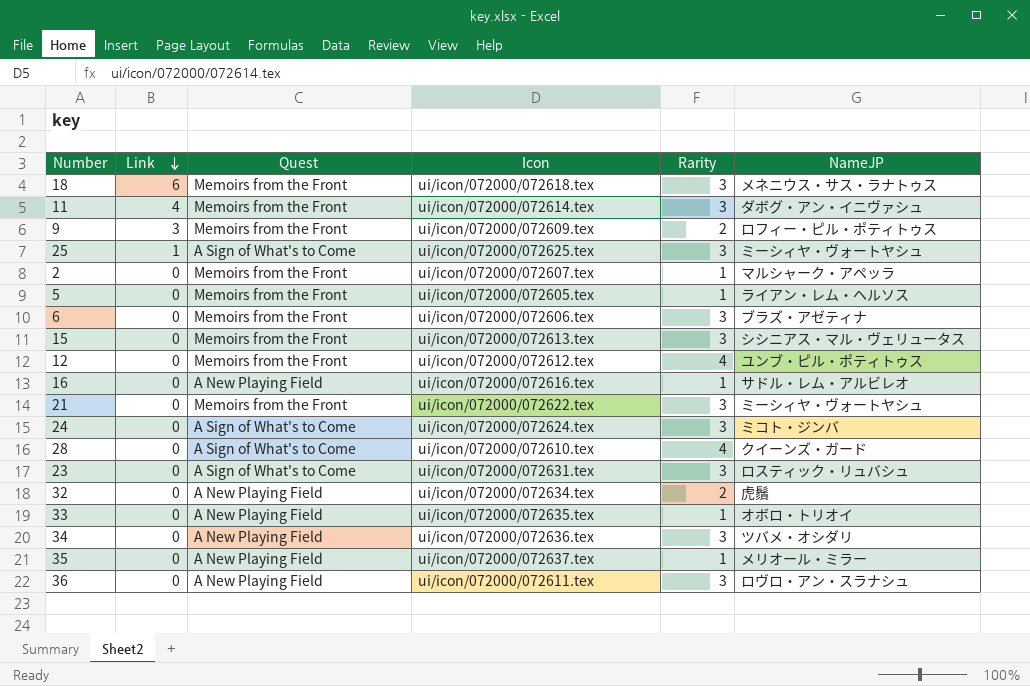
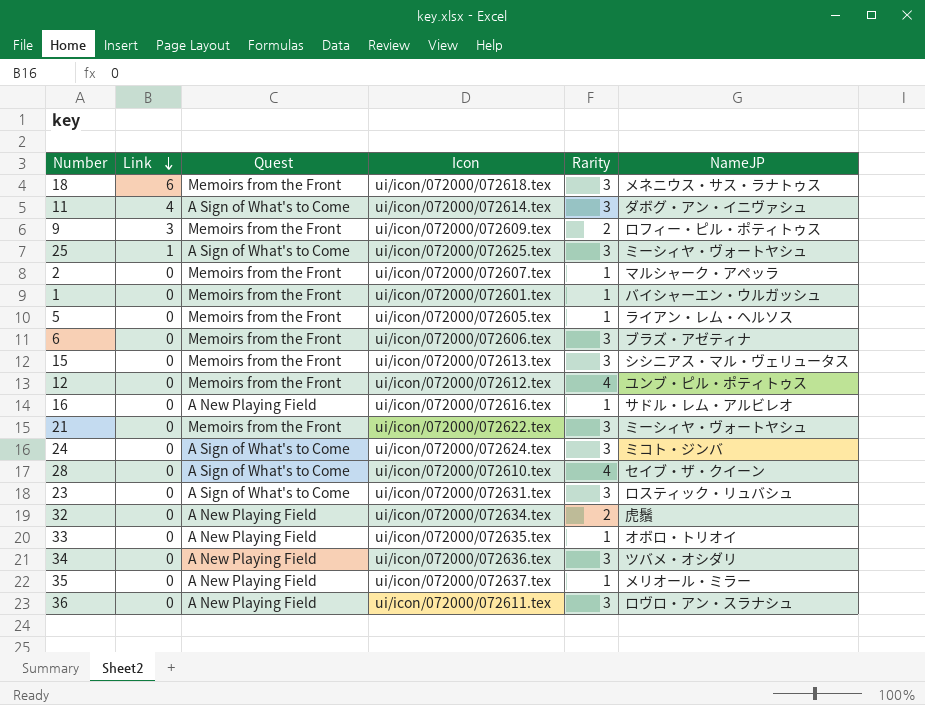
11 | Quest: Memoirs from the Front -> A Sign of What's to Come
row 1: none -> 0 | Memoirs from the Front | ui/icon/072000/072601.tex | 1 | バイシャーエン・ウルガッシュ
28 | NameJP: クイーンズ・ガード -> セイブ・ザ・クイーン

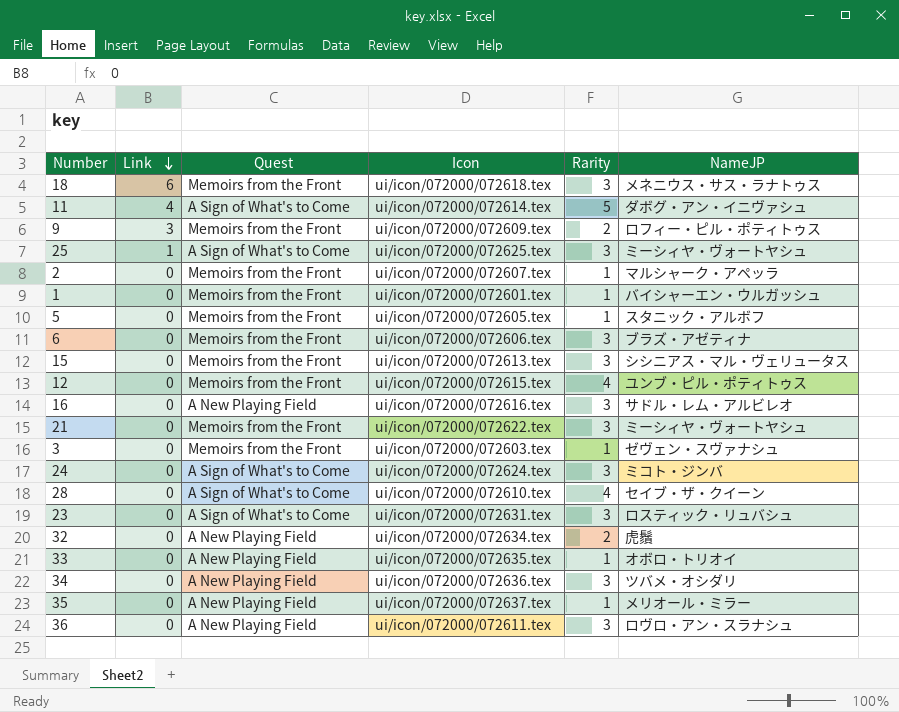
11 | Rarity: 3 -> 5
5 | NameJP: ライアン・レム・ヘルソス -> スタニック・アルボフ
12 | Icon: ui/icon/072000/072612.tex -> ui/icon/072000/072615.tex
16 | Rarity: 1 -> 3
row 3: none -> 0 | Memoirs from the Front | ui/icon/072000/072603.tex | 1 | ゼヴェン・スヴァナシュ

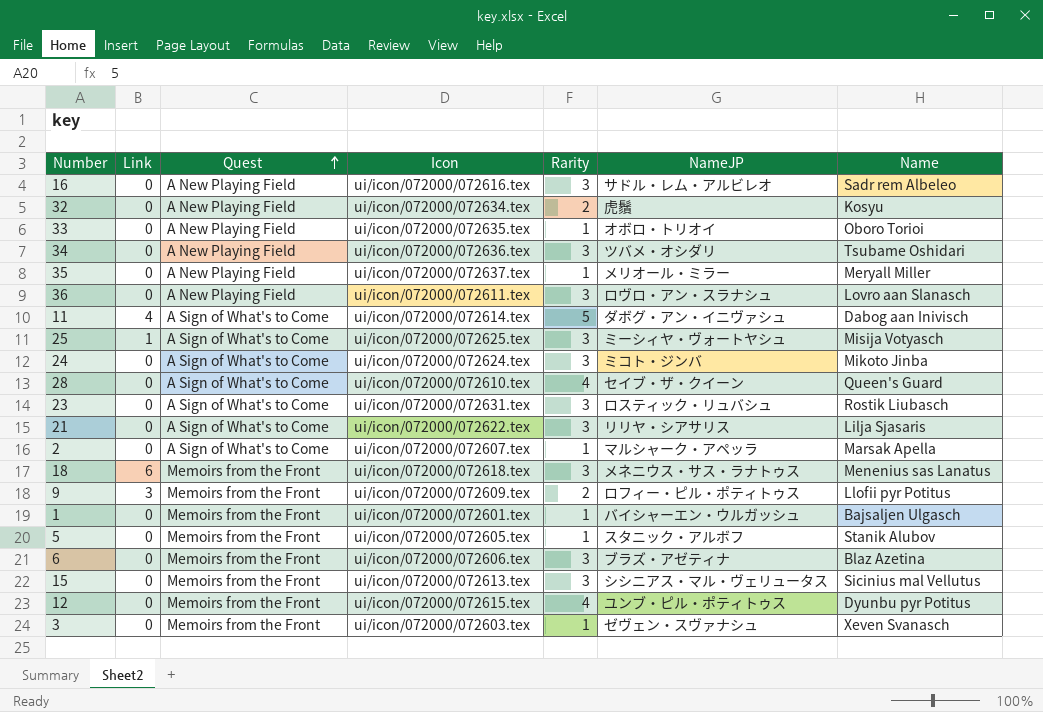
row order: Link descending -> Quest ascending
column Name | position: none -> 7
21 | Quest: Memoirs from the Front -> A Sign of What's to Come
21 | NameJP: ミーシィヤ・ヴォートヤシュ -> リリヤ・シアサリス
2 | Quest: Memoirs from the Front -> A Sign of What's to Come

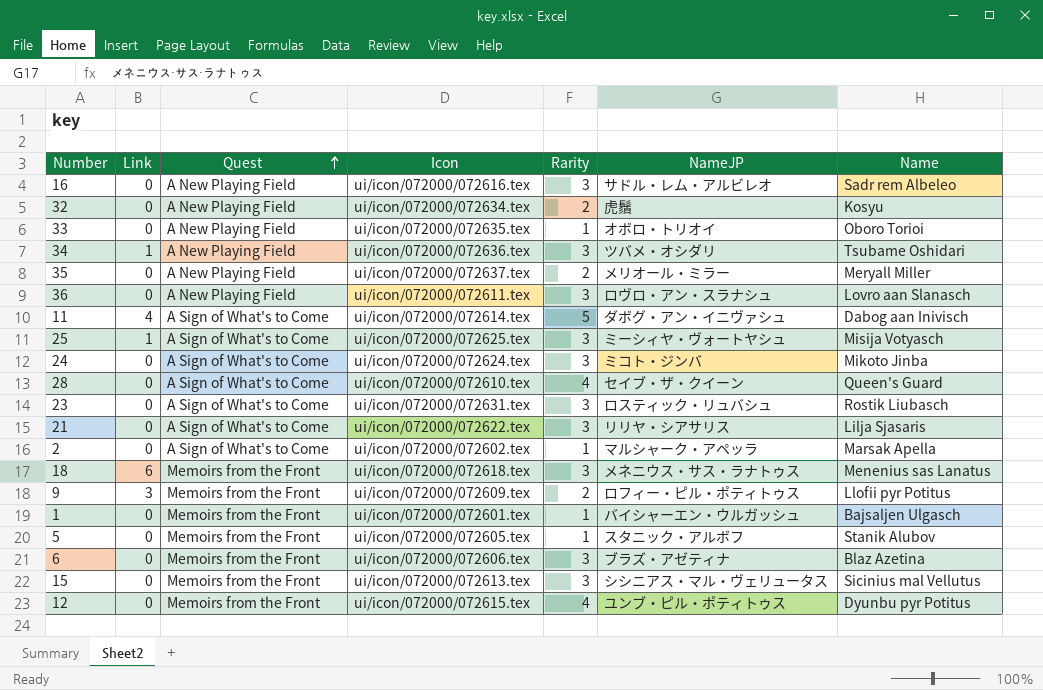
row 3: 0 | Memoirs from the Front | ui/icon/072000/072603.tex | 1 | ゼヴェン・スヴァナシュ | Xeven Svanasch -> none
34 | Link: 0 -> 1
35 | Rarity: 1 -> 2
2 | Icon: ui/icon/072000/072607.tex -> ui/icon/072000/072602.tex

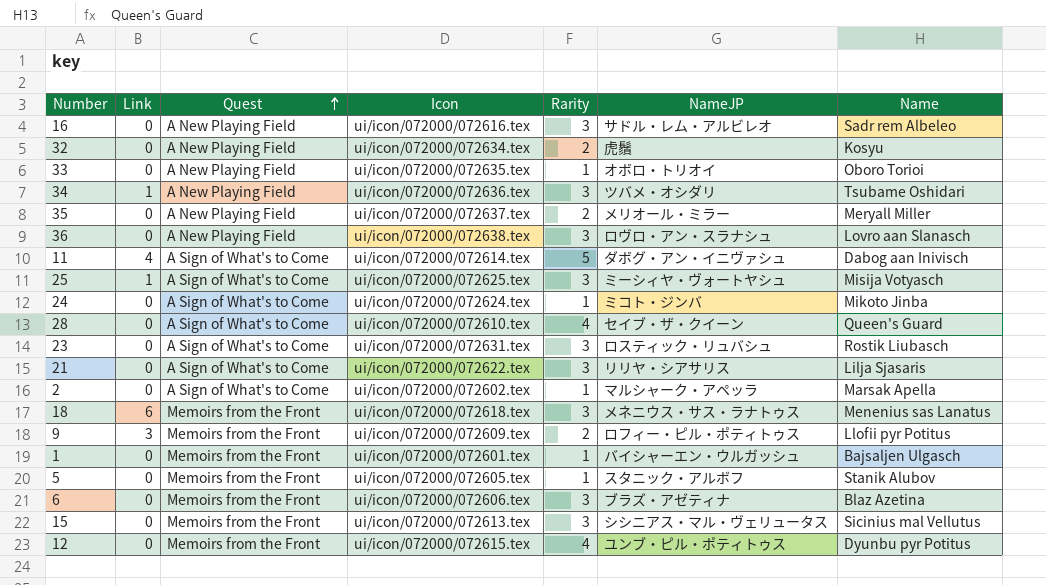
36 | Icon: ui/icon/072000/072611.tex -> ui/icon/072000/072638.tex
24 | Rarity: 3 -> 1

